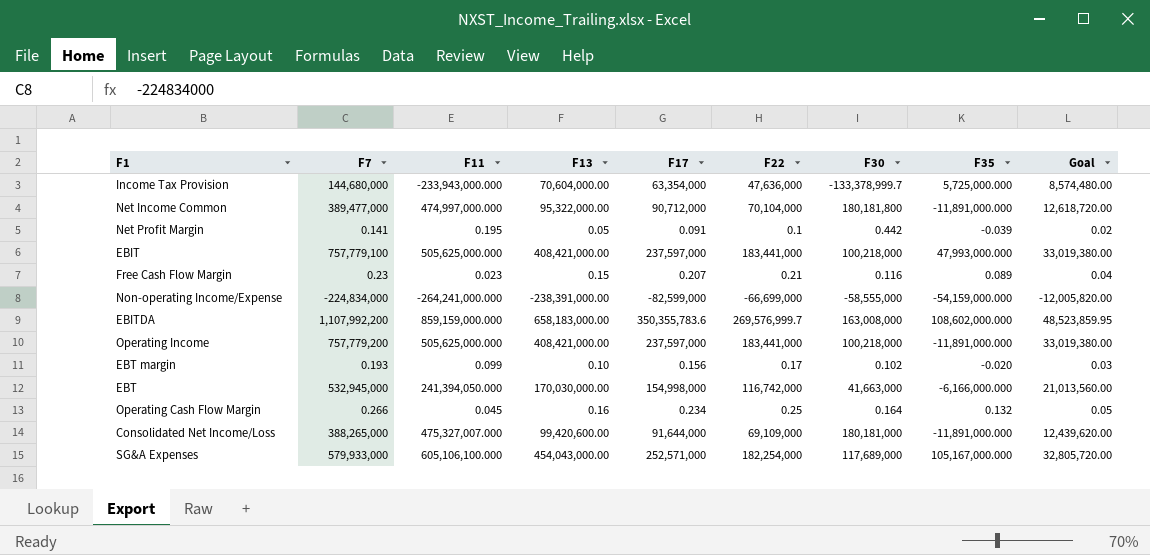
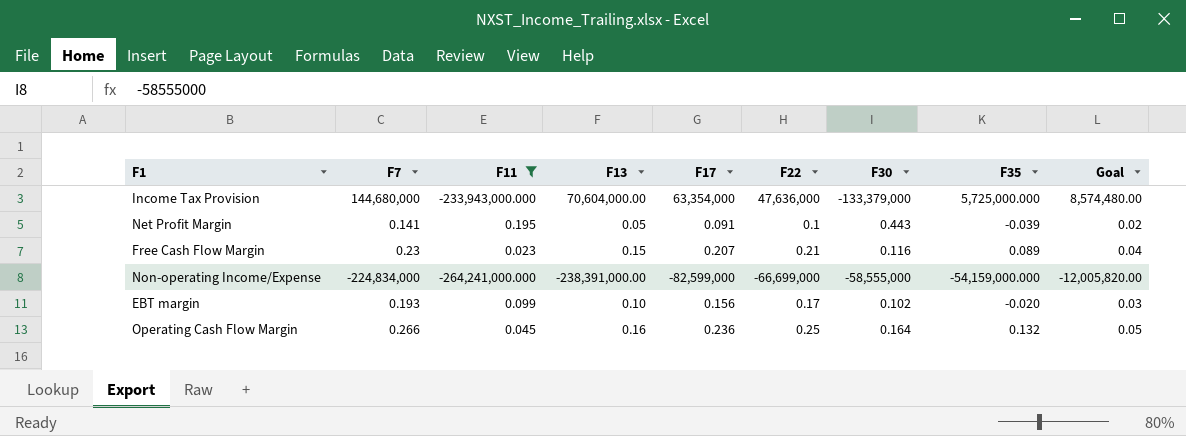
filter: none -> F11 <= 0.195
Income Tax Provision | F30: -133,378,999.7 -> -133,379,000
Net Profit Margin | F30: 0.442 -> 0.443
Operating Cash Flow Margin | F17: 0.234 -> 0.236

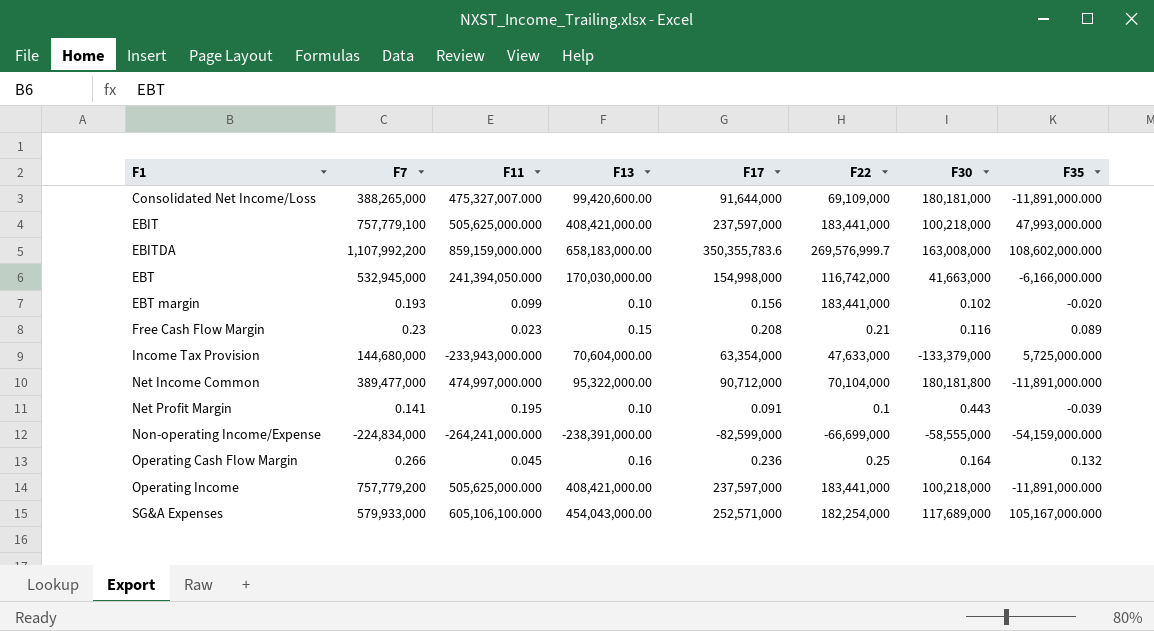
filter: F11 <= 0.195 -> none
row order: none -> F1 ascending
column Goal | formula: [F22] * 0.18 -> none
EBT margin | F22: 0.17 -> 183,441,000
Free Cash Flow Margin | F17: 0.207 -> 0.208
Income Tax Provision | F22: 47,636,000 -> 47,633,000
Net Profit Margin | F13: 0.05 -> 0.10

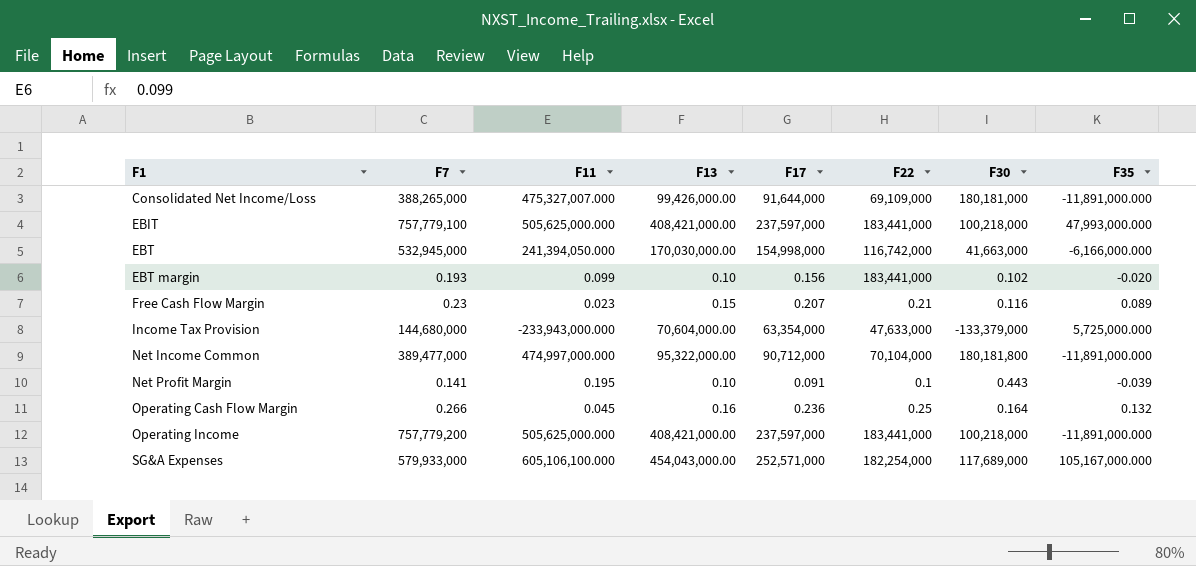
row EBITDA: 1,107,992,200 | 859,159,000.000 | 658,183,000.00 | 350,355,783.6 | 269,576,999.7 | 163,008,000 | 108,602,000.000 -> none
row Non-operating Income/Expense: -224,834,000 | -264,241,000.000 | -238,391,000.00 | -82,599,000 | -66,699,000 | -58,555,000 | -54,159,000.000 -> none
Consolidated Net Income/Loss | F13: 99,420,600.00 -> 99,426,000.00
Free Cash Flow Margin | F17: 0.208 -> 0.207

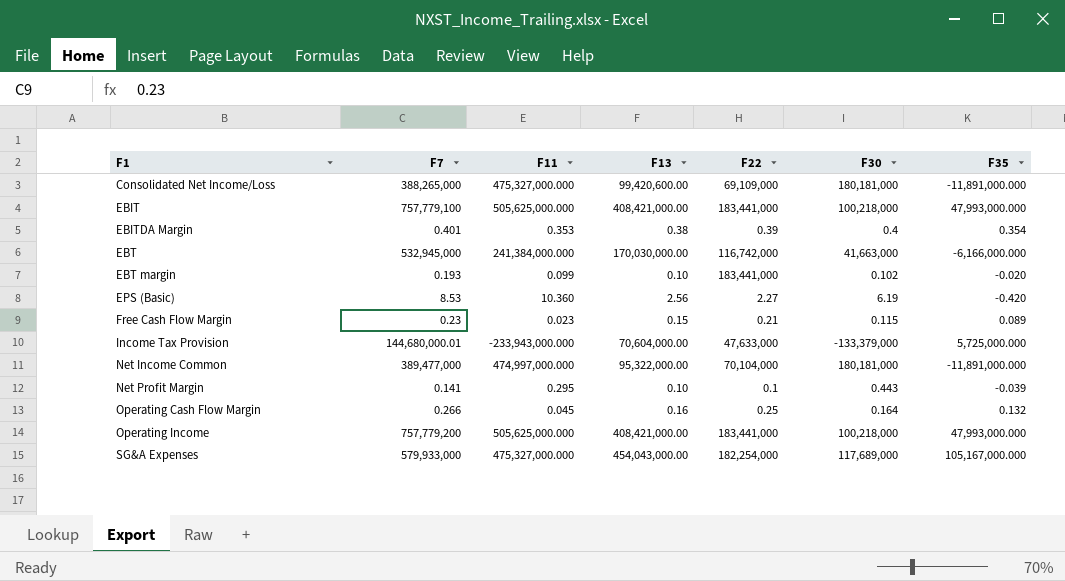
column F17 | position: 5 -> none
Consolidated Net Income/Loss | F11: 475,327,007.000 -> 475,327,000.000
Consolidated Net Income/Loss | F13: 99,426,000.00 -> 99,420,600.00
row EBITDA Margin: none -> 0.401 | 0.353 | 0.38 | 0.39 | 0.4 | 0.354
EBT | F11: 241,394,050.000 -> 241,384,000.000
row EPS (Basic): none -> 8.53 | 10.360 | 2.56 | 2.27 | 6.19 | -0.420
Free Cash Flow Margin | F30: 0.116 -> 0.115
Income Tax Provision | F7: 144,680,000 -> 144,680,000.01
Net Income Common | F30: 180,181,800 -> 180,181,000
Net Profit Margin | F11: 0.195 -> 0.295
Operating Income | F35: -11,891,000.000 -> 47,993,000.000
SG&A Expenses | F11: 605,106,100.000 -> 475,327,000.000

